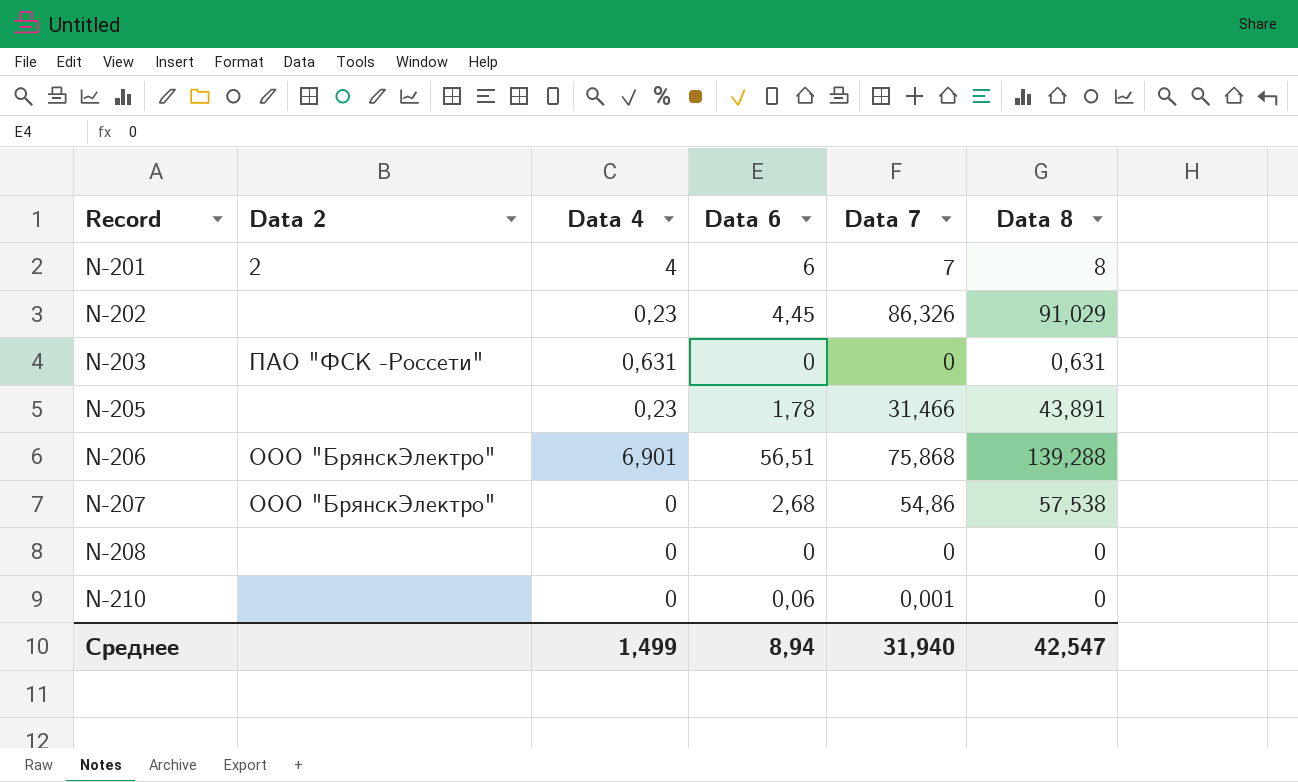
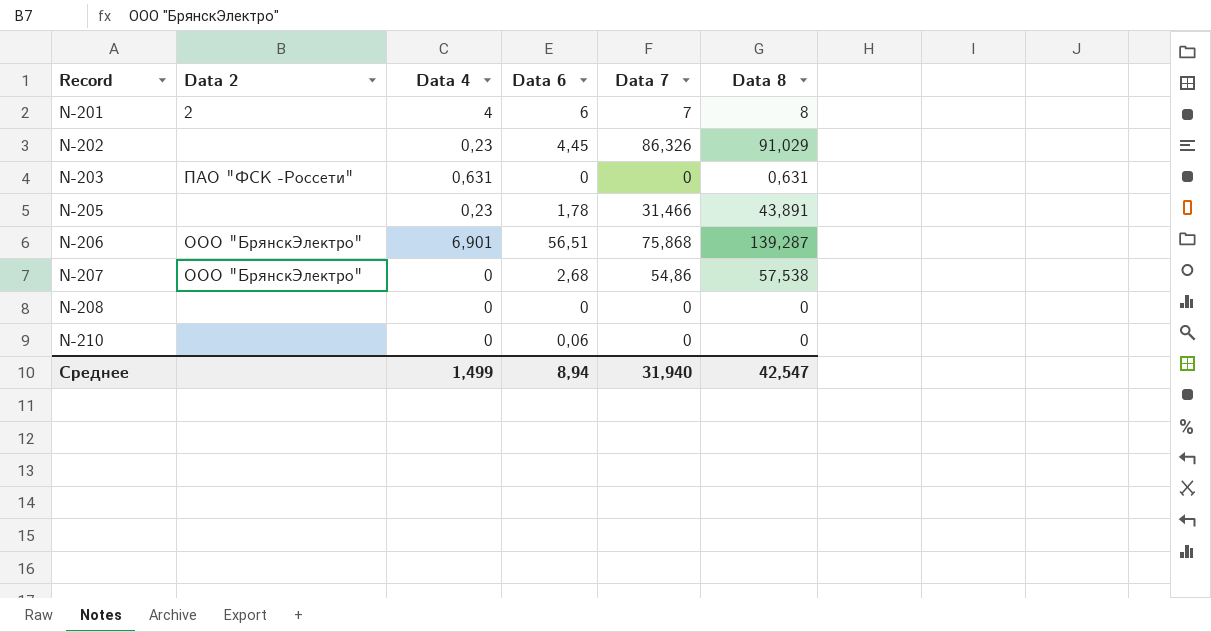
N-206 | Data 8: 139,288 -> 139,287
N-210 | Data 7: 0,001 -> 0

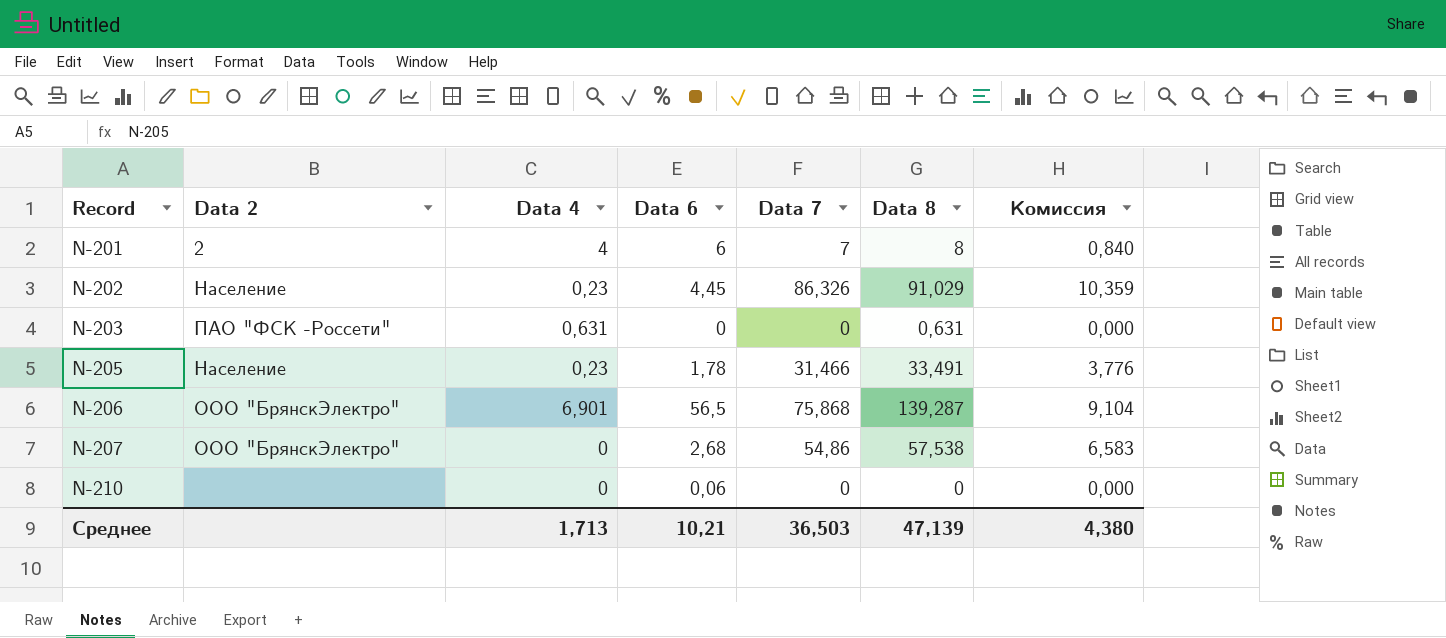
column Комиссия | formula: none -> [Data 7] * 0,12
row N-208: none | 0 | 0 | 0 | 0 -> none
N-202 | Data 2: none -> Население
N-205 | Data 2: none -> Население
N-205 | Data 8: 43,891 -> 33,491
N-206 | Data 6: 56,51 -> 56,5
Среднее | Data 4: 1,499 -> 1,713
Среднее | Data 6: 8,94 -> 10,21
Среднее | Data 7: 31,940 -> 36,503
Среднее | Data 8: 42,547 -> 47,139

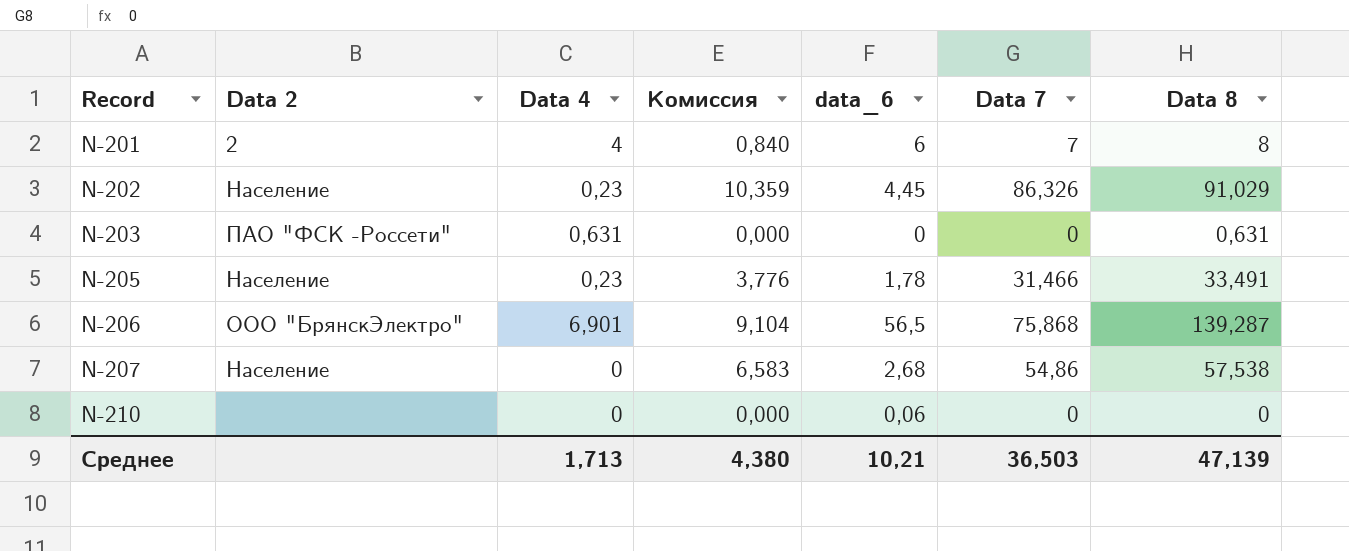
column Комиссия | position: 7 -> 4
column name: Data 6 -> data_6
N-207 | Data 2: ООО "БрянскЭлектро" -> Население

